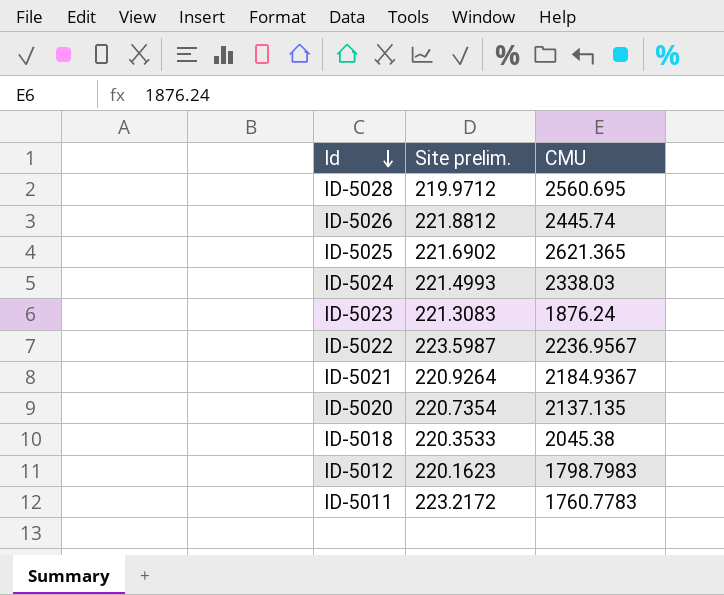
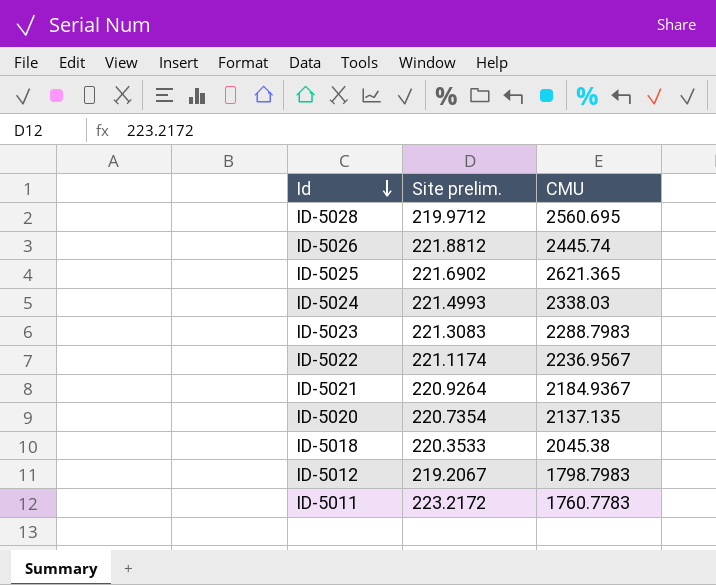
ID-5023 | CMU: 1876.24 -> 2288.7983
ID-5022 | Site prelim.: 223.5987 -> 221.1174
ID-5012 | Site prelim.: 220.1623 -> 219.2067

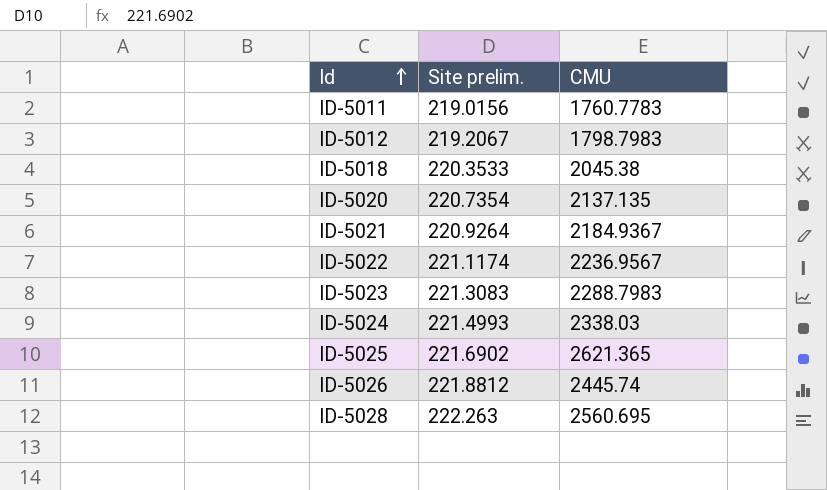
row order: Id descending -> Id ascending
ID-5011 | Site prelim.: 223.2172 -> 219.0156
ID-5028 | Site prelim.: 219.9712 -> 222.263

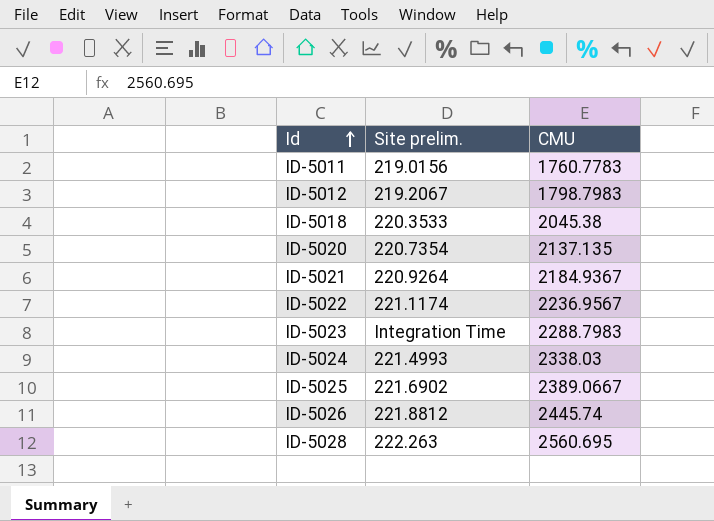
ID-5023 | Site prelim.: 221.3083 -> Integration Time
ID-5025 | CMU: 2621.365 -> 2389.0667

